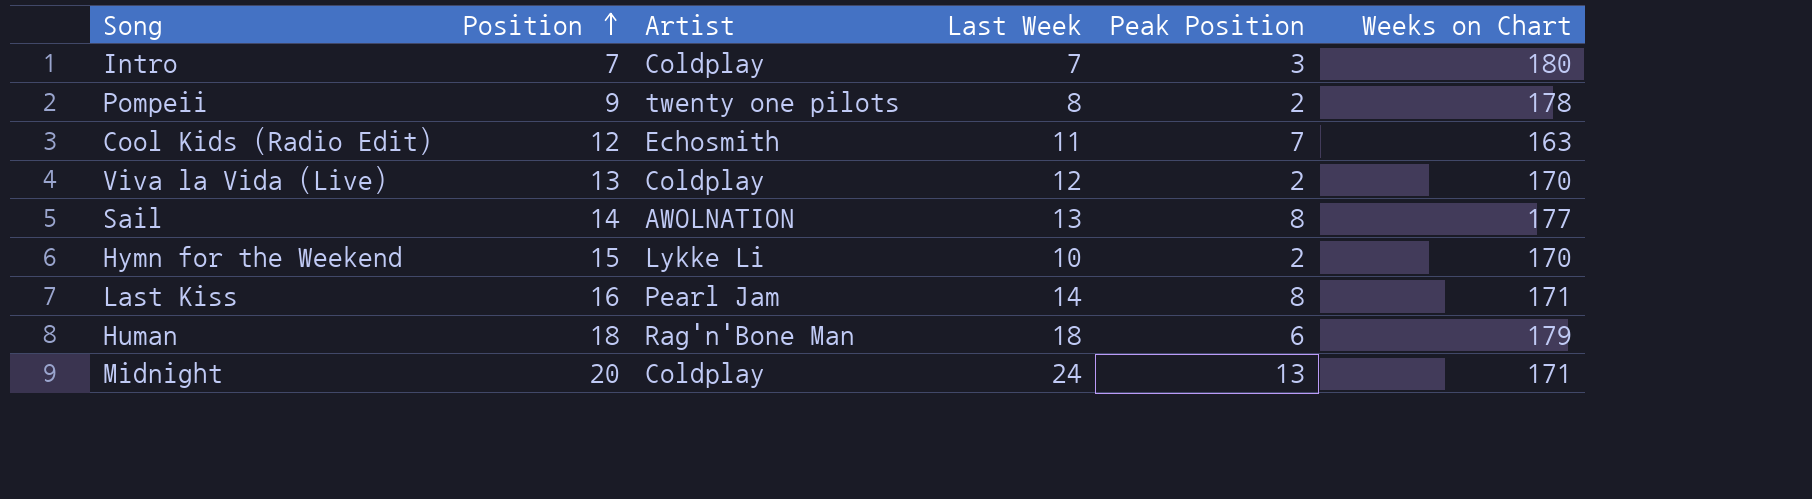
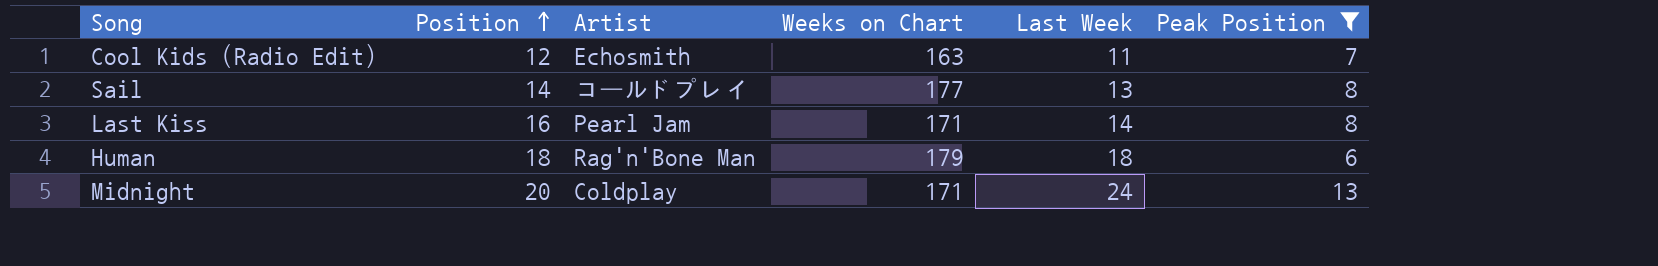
filter: none -> Peak Position >= 6
column Weeks on Chart | position: 6 -> 4
Sail | Artist: AWOLNATION -> コールドプレイ

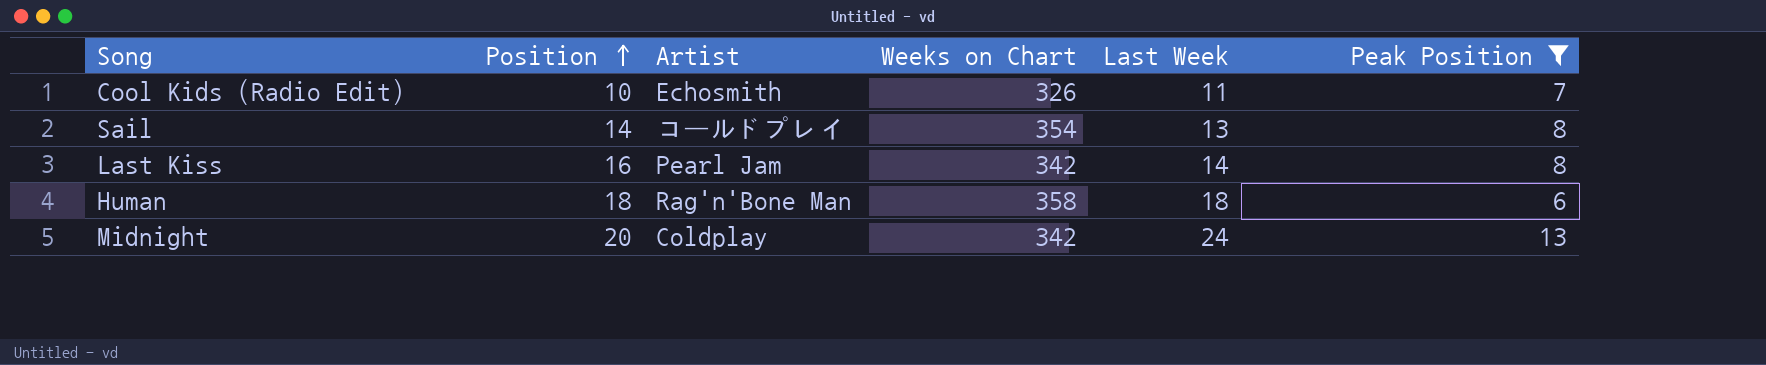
Cool Kids (Radio Edit) | Position: 12 -> 10
Cool Kids (Radio Edit) | Weeks on Chart: 163 -> 326
Sail | Weeks on Chart: 177 -> 354
Last Kiss | Weeks on Chart: 171 -> 342
Human | Weeks on Chart: 179 -> 358
Midnight | Weeks on Chart: 171 -> 342

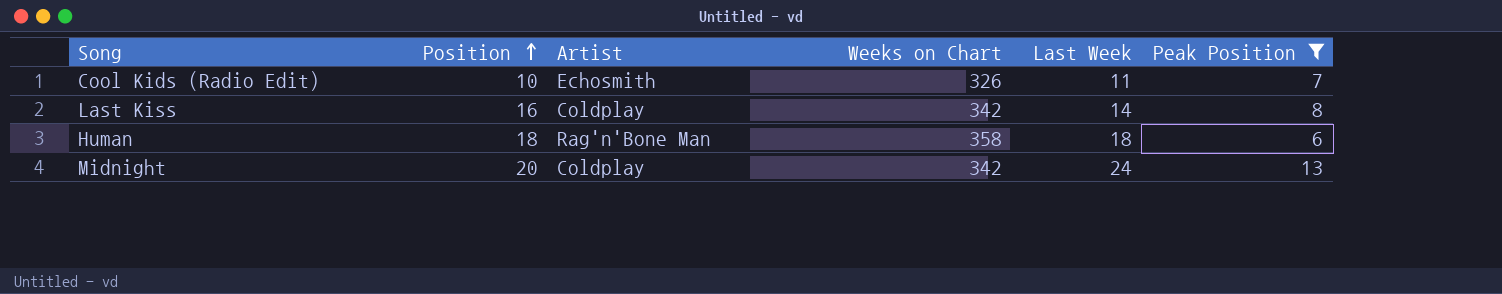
row Sail: 14 | コールドプレイ | 354 | 13 | 8 -> none
Last Kiss | Artist: Pearl Jam -> Coldplay

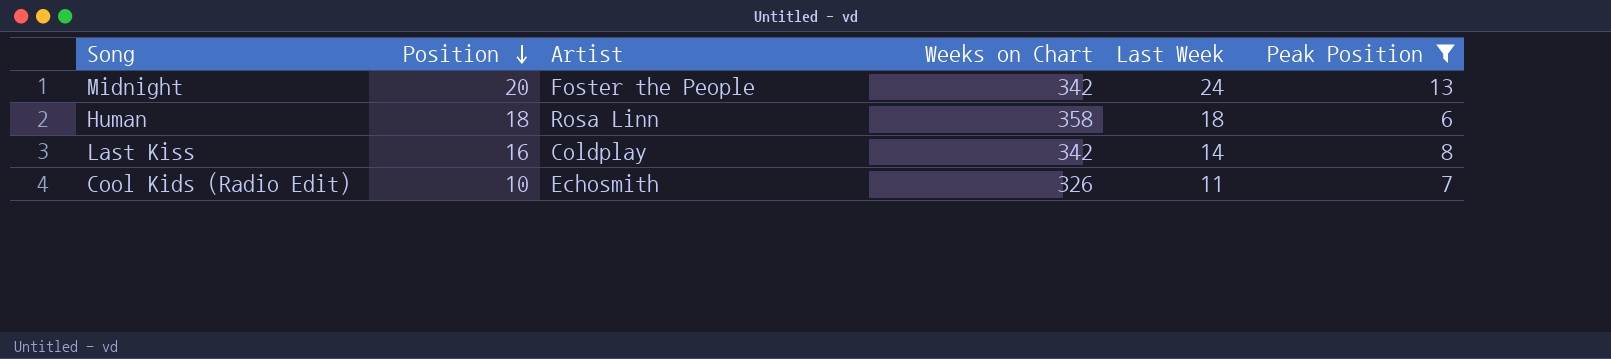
row order: Position ascending -> Position descending
Midnight | Artist: Coldplay -> Foster the People
Human | Artist: Rag'n'Bone Man -> Rosa Linn

